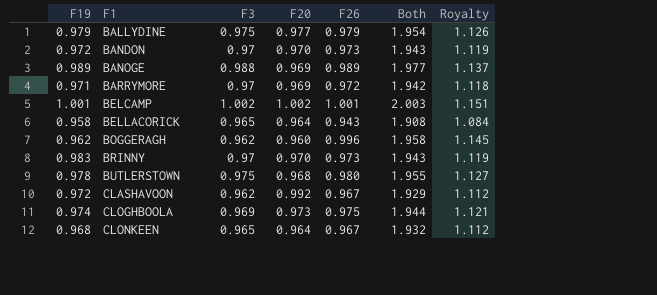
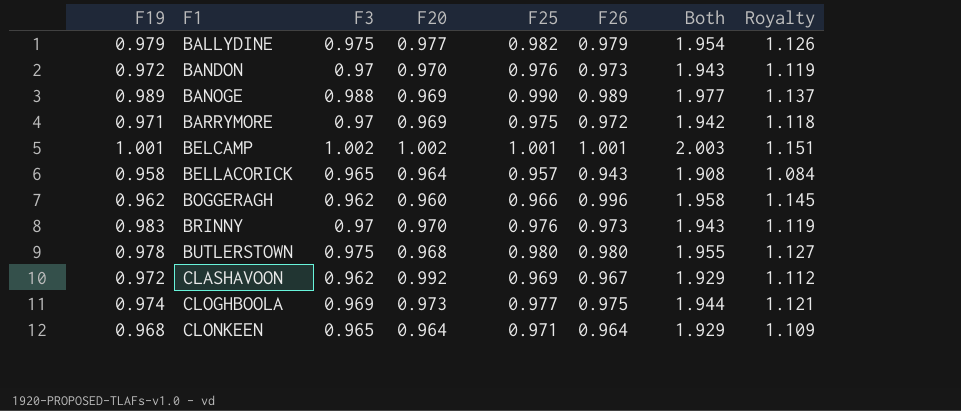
column F25 | position: none -> 5
CLONKEEN | F26: 0.967 -> 0.964
CLONKEEN | Both: 1.932 -> 1.929
CLONKEEN | Royalty: 1.112 -> 1.109

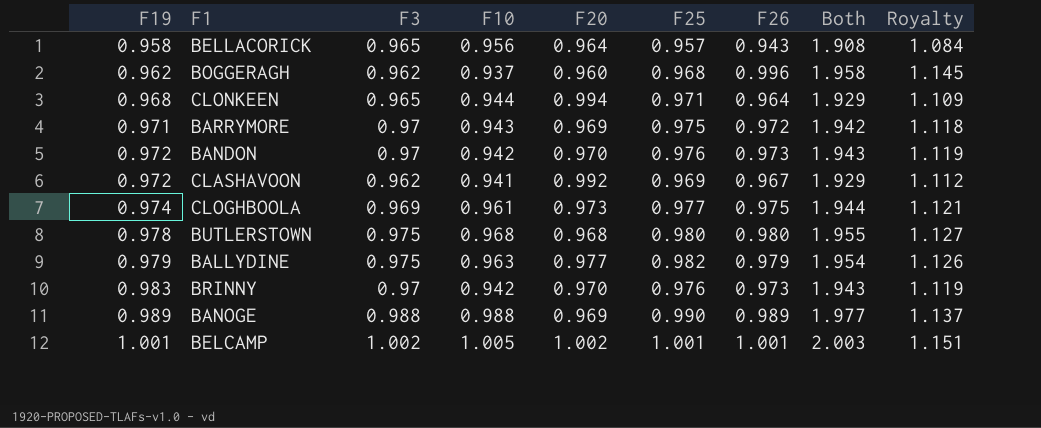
row order: F1 ascending -> F19 ascending
column F10 | position: none -> 4
BOGGERAGH | F25: 0.966 -> 0.968
CLONKEEN | F20: 0.964 -> 0.994

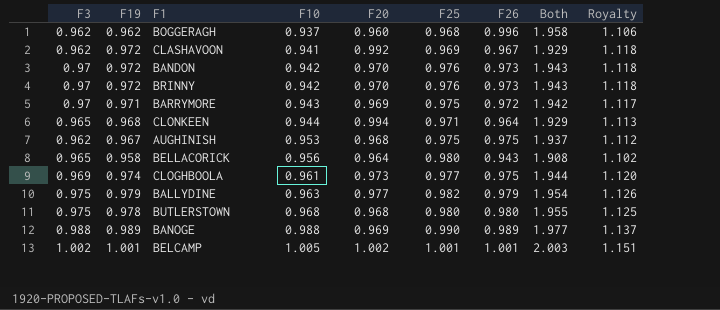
row order: F19 ascending -> F10 ascending
column F3 | position: 3 -> 1
column Royalty | formula: [F26] * 1.15 -> [F19] * 1.15
BRINNY | F19: 0.983 -> 0.972
row AUGHINISH: none -> 0.962 | 0.967 | 0.953 | 0.968 | 0.975 | 0.975 | 1.937 | 1.112
BELLACORICK | F25: 0.957 -> 0.980

